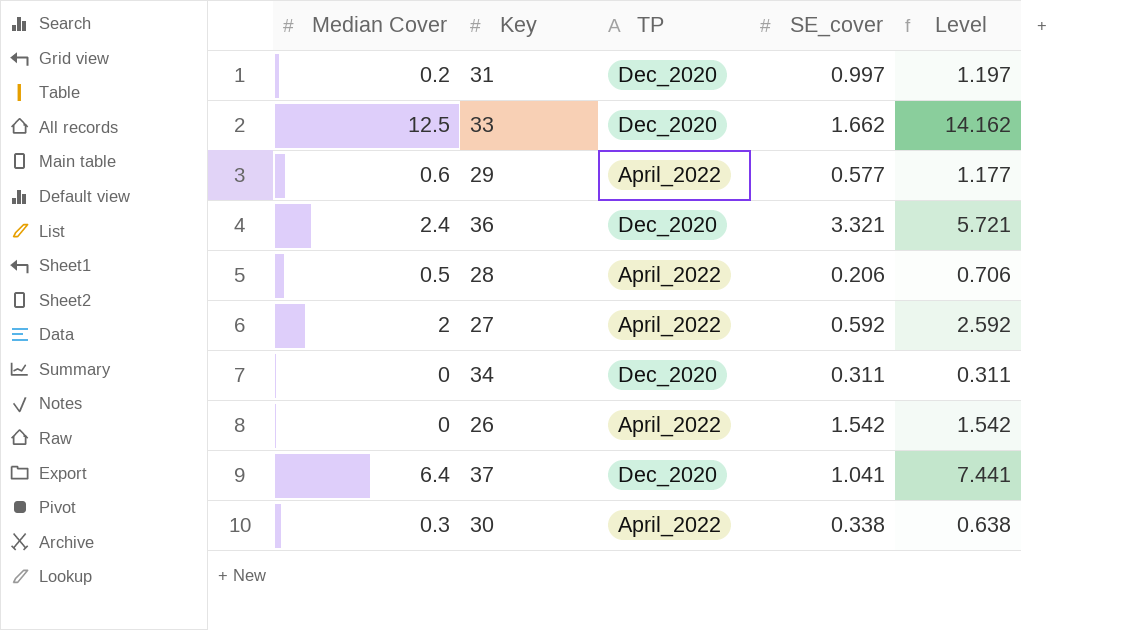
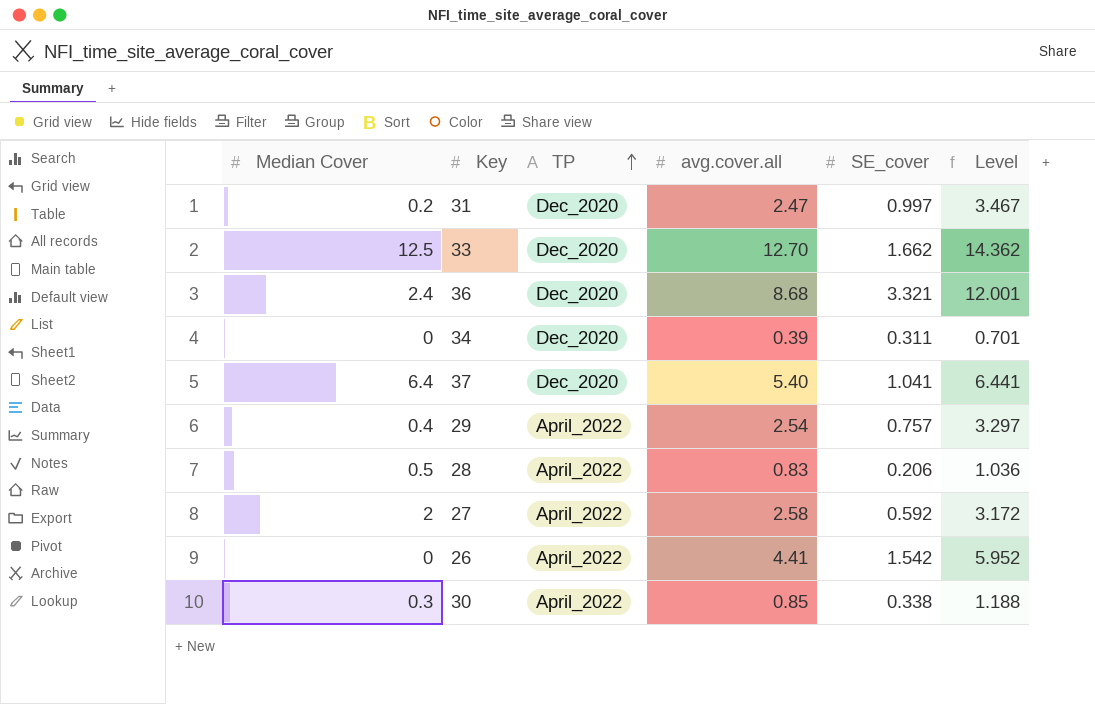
row order: none -> TP ascending
column avg.cover.all | position: none -> 4
column Level | formula: [Median Cover] + [SE_cover] -> [avg.cover.all] + [SE_cover]
29 | Median Cover: 0.6 -> 0.4
29 | SE_cover: 0.577 -> 0.757

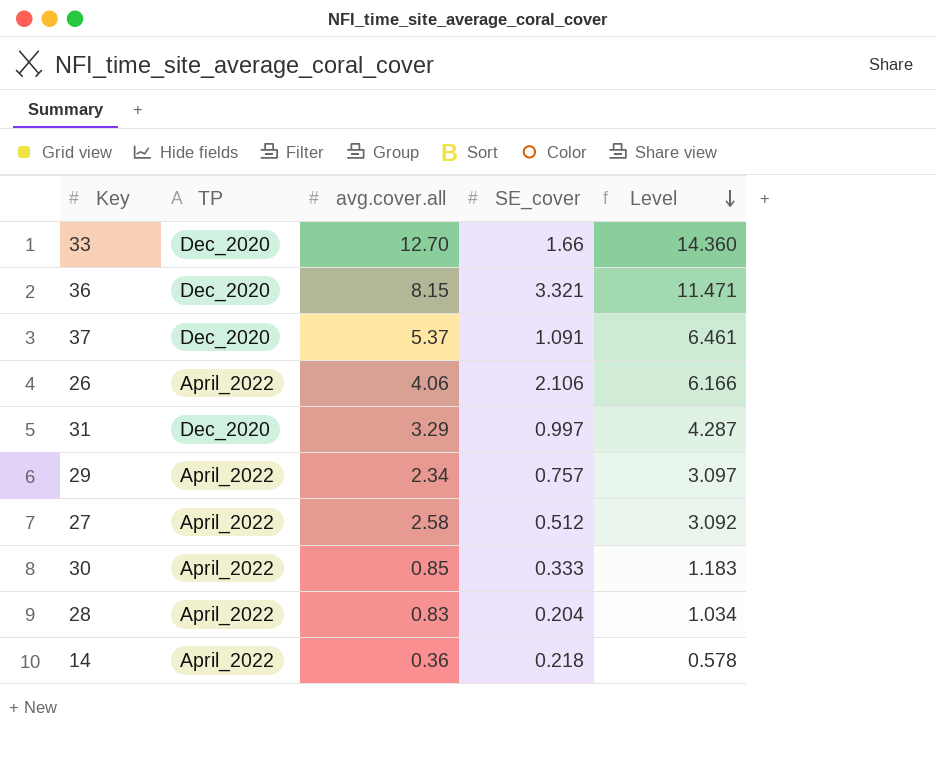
row order: TP ascending -> Level descending
column Median Cover | position: 1 -> none
row 34: 0 | Dec_2020 | 0.39 | 0.311 | 0.701 -> none
33 | SE_cover: 1.662 -> 1.66
33 | Level: 14.362 -> 14.360
36 | avg.cover.all: 8.68 -> 8.15
36 | Level: 12.001 -> 11.471
37 | avg.cover.all: 5.40 -> 5.37
37 | SE_cover: 1.041 -> 1.091
37 | Level: 6.441 -> 6.461
26 | avg.cover.all: 4.41 -> 4.06
26 | SE_cover: 1.542 -> 2.106
26 | Level: 5.952 -> 6.166
31 | avg.cover.all: 2.47 -> 3.29
31 | Level: 3.467 -> 4.287
29 | avg.cover.all: 2.54 -> 2.34
29 | Level: 3.297 -> 3.097
27 | SE_cover: 0.592 -> 0.512
27 | Level: 3.172 -> 3.092
30 | SE_cover: 0.338 -> 0.333
30 | Level: 1.188 -> 1.183
28 | SE_cover: 0.206 -> 0.204
28 | Level: 1.036 -> 1.034
row 14: none -> April_2022 | 0.36 | 0.218 | 0.578

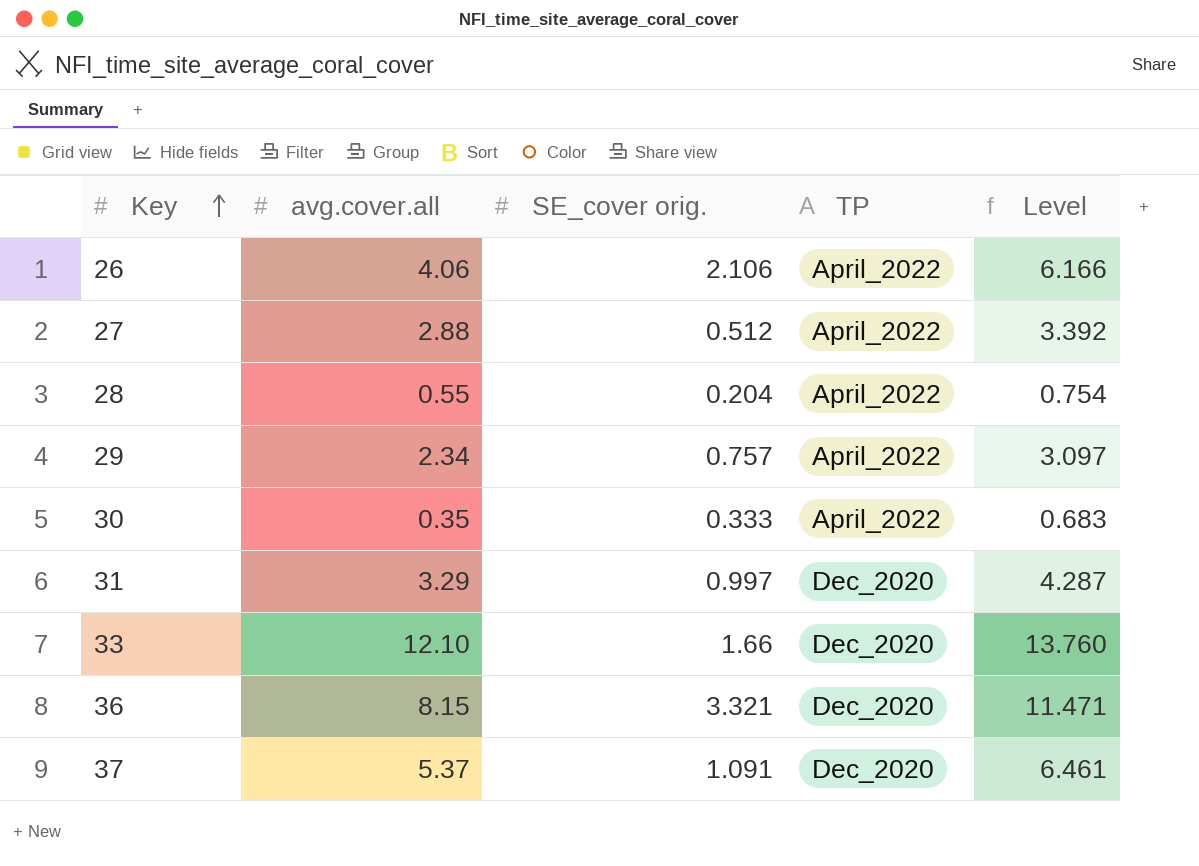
row order: Level descending -> Key ascending
column name: SE_cover -> SE_cover orig.
column TP | position: 2 -> 4
row 14: April_2022 | 0.36 | 0.218 | 0.578 -> none
27 | avg.cover.all: 2.58 -> 2.88
27 | Level: 3.092 -> 3.392
28 | avg.cover.all: 0.83 -> 0.55
28 | Level: 1.034 -> 0.754
30 | avg.cover.all: 0.85 -> 0.35
30 | Level: 1.183 -> 0.683
33 | avg.cover.all: 12.70 -> 12.10
33 | Level: 14.360 -> 13.760

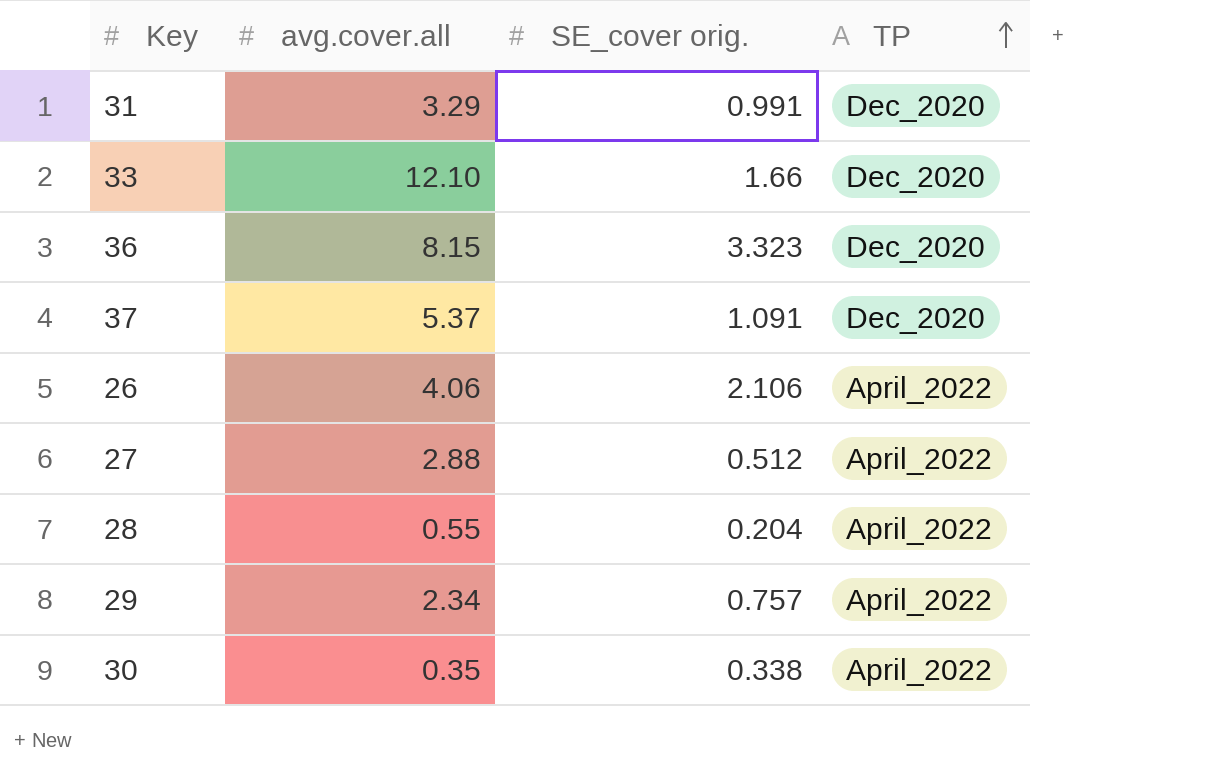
row order: Key ascending -> TP ascending
column Level | formula: [avg.cover.all] + [SE_cover orig.] -> none
31 | SE_cover orig.: 0.997 -> 0.991
36 | SE_cover orig.: 3.321 -> 3.323
30 | SE_cover orig.: 0.333 -> 0.338

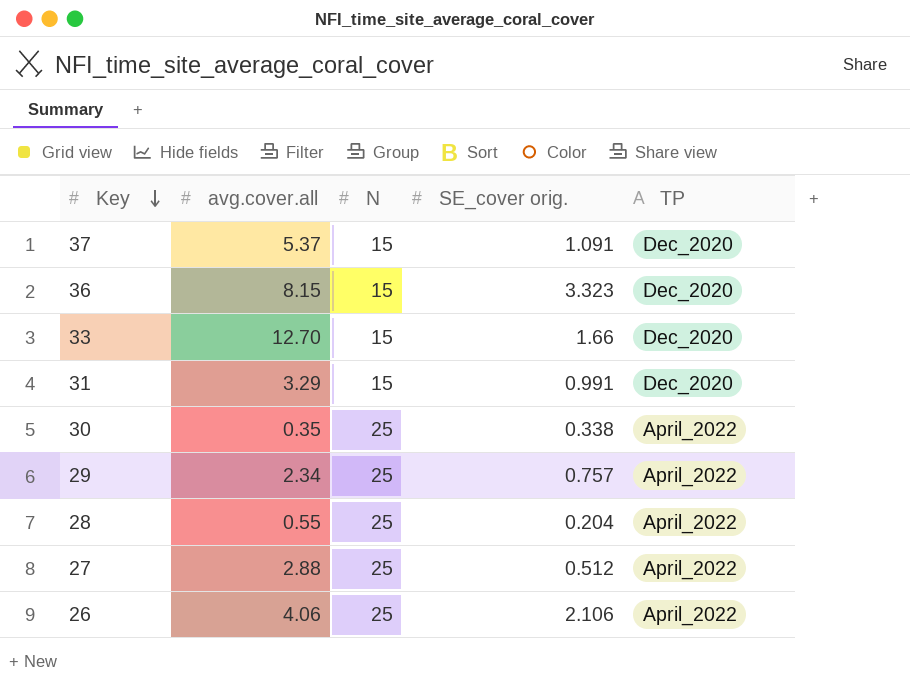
row order: TP ascending -> Key descending
column N | position: none -> 3
33 | avg.cover.all: 12.10 -> 12.70

